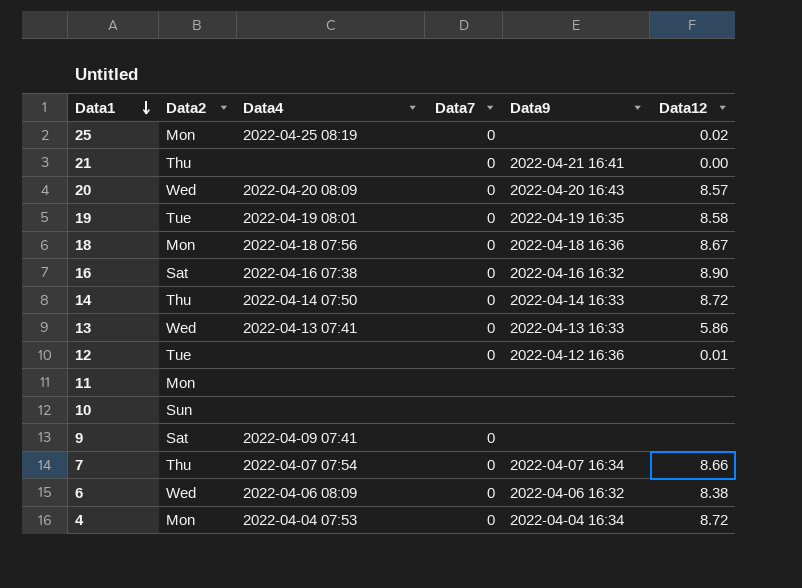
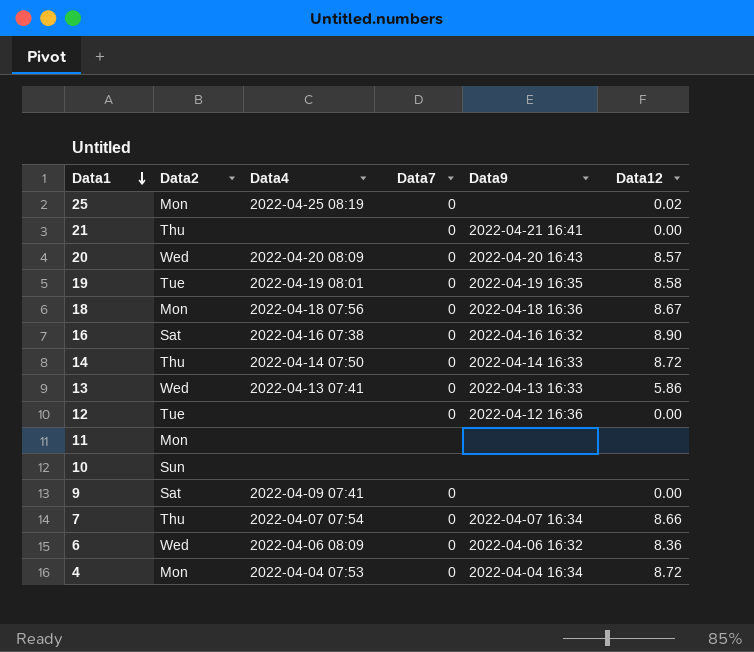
12 | Data12: 0.01 -> 0.00
9 | Data12: none -> 0.00
6 | Data12: 8.38 -> 8.36

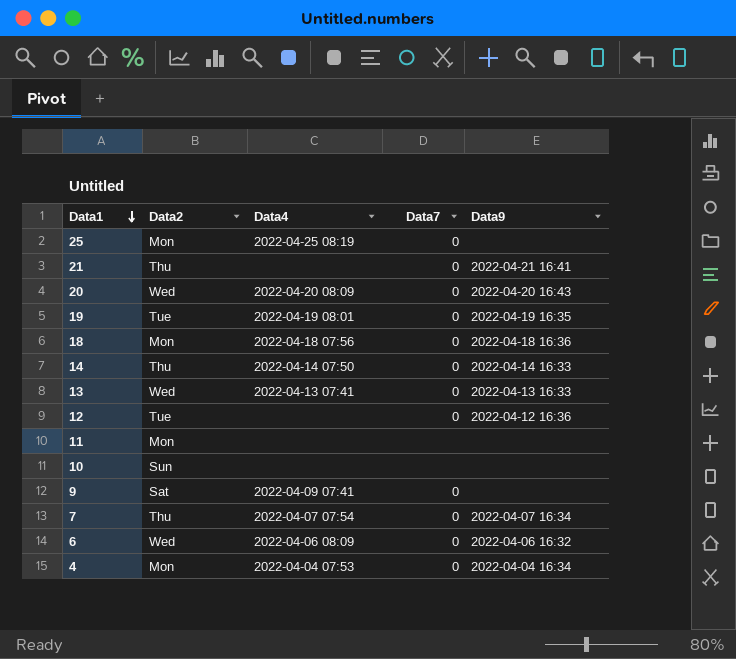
column Data12 | position: 6 -> none
row 16: Sat | 2022-04-16 07:38 | 0 | 2022-04-16 16:32 | 8.90 -> none

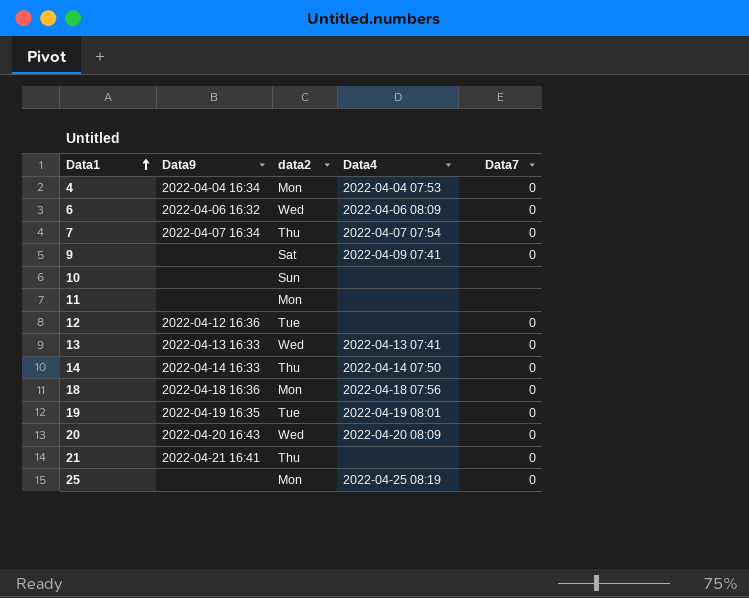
row order: Data1 descending -> Data1 ascending
column Data9 | position: 5 -> 2
column name: Data2 -> data2

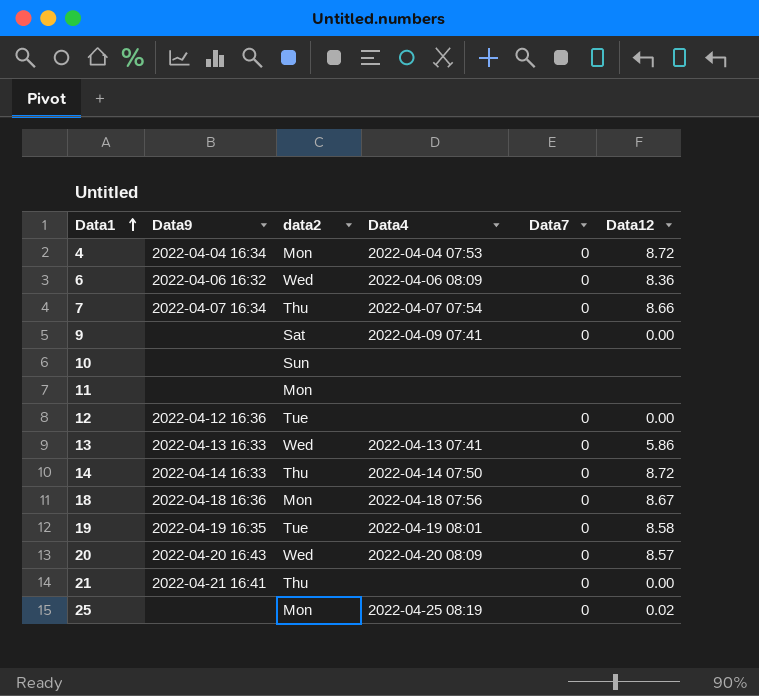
column Data12 | position: none -> 6

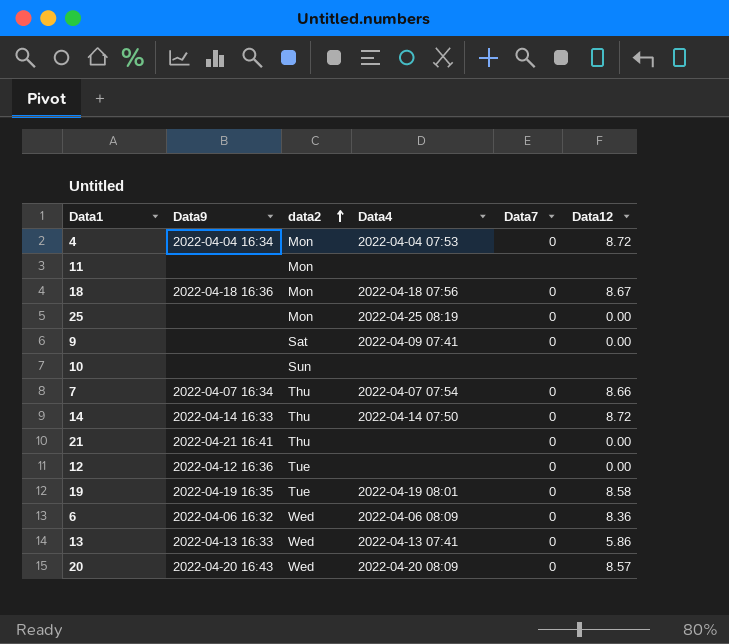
row order: Data1 ascending -> data2 ascending
25 | Data12: 0.02 -> 0.00

